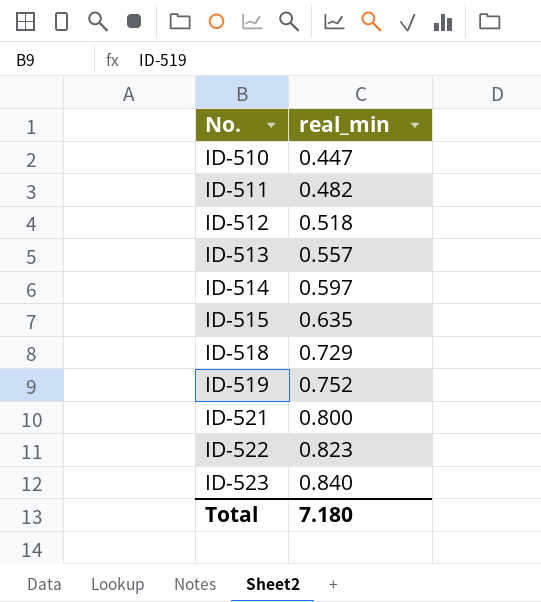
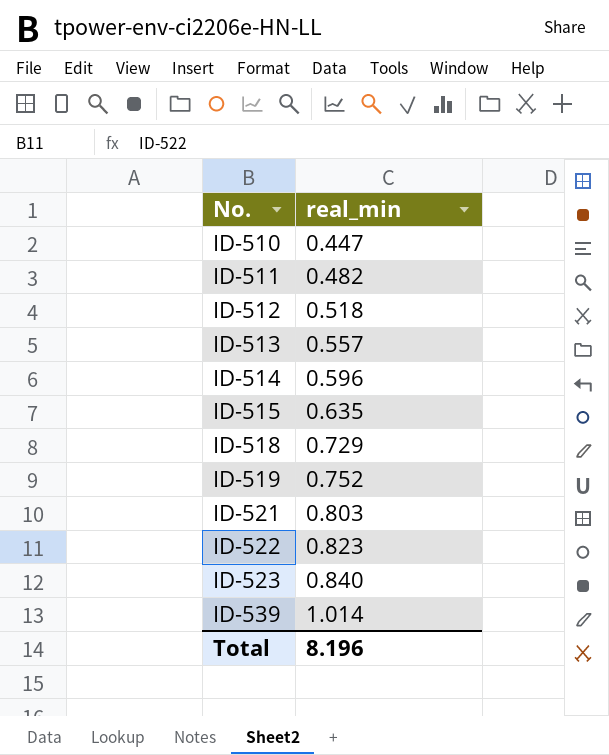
ID-514 | real_min: 0.597 -> 0.596
ID-521 | real_min: 0.800 -> 0.803
row ID-539: none -> 1.014
Total | real_min: 7.180 -> 8.196

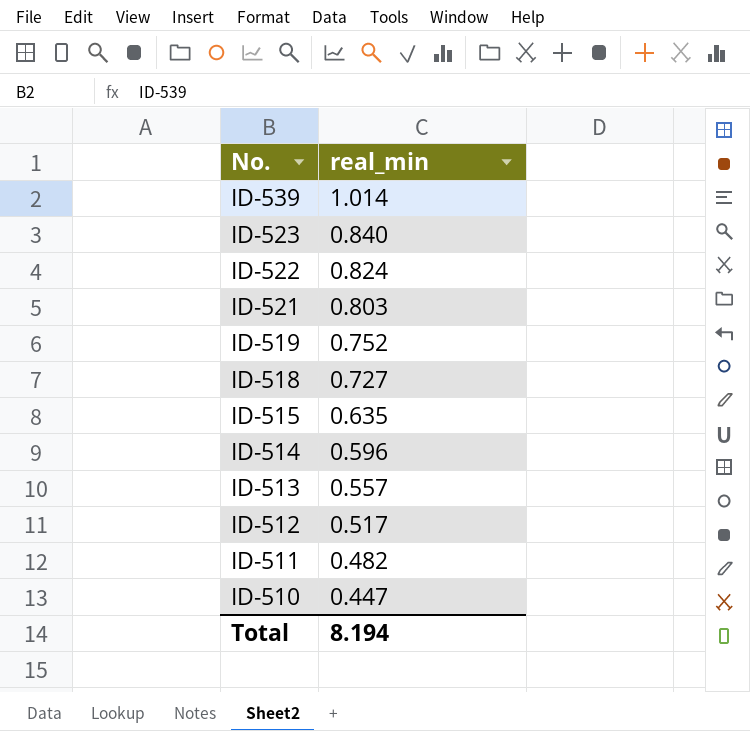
row order: No. ascending -> No. descending
ID-522 | real_min: 0.823 -> 0.824
ID-518 | real_min: 0.729 -> 0.727
ID-512 | real_min: 0.518 -> 0.517
Total | real_min: 8.196 -> 8.194

